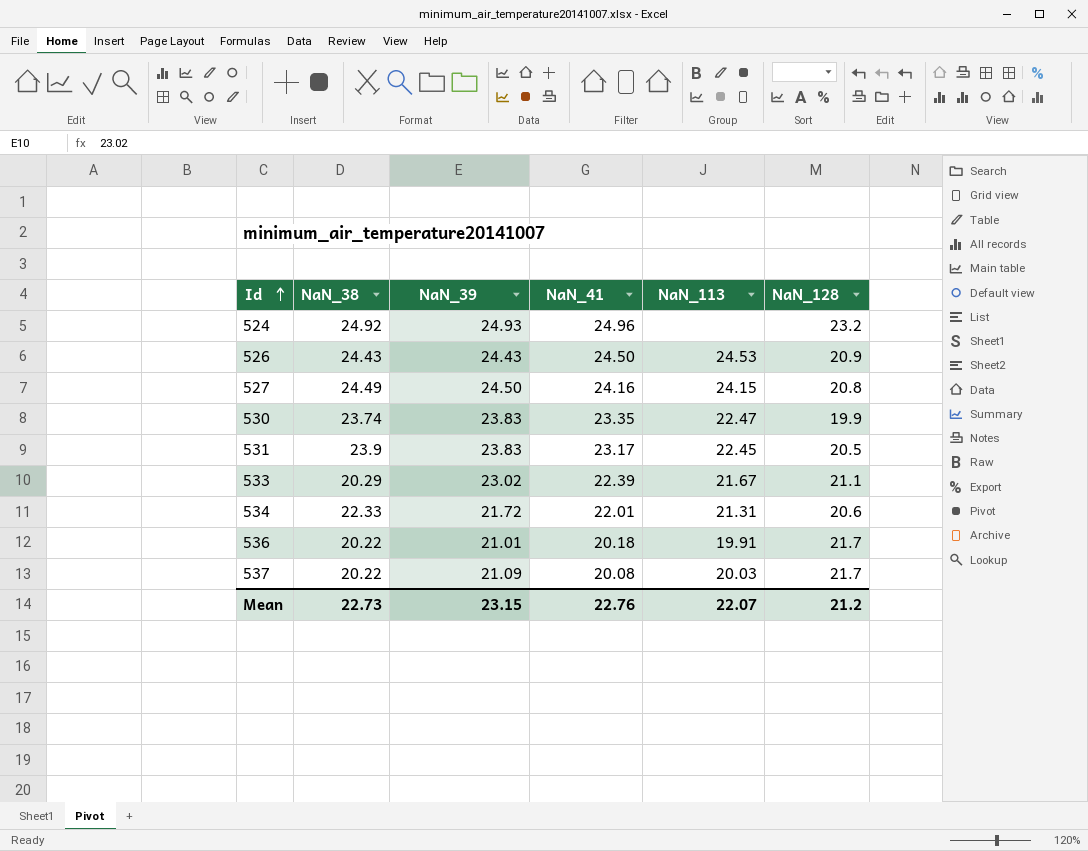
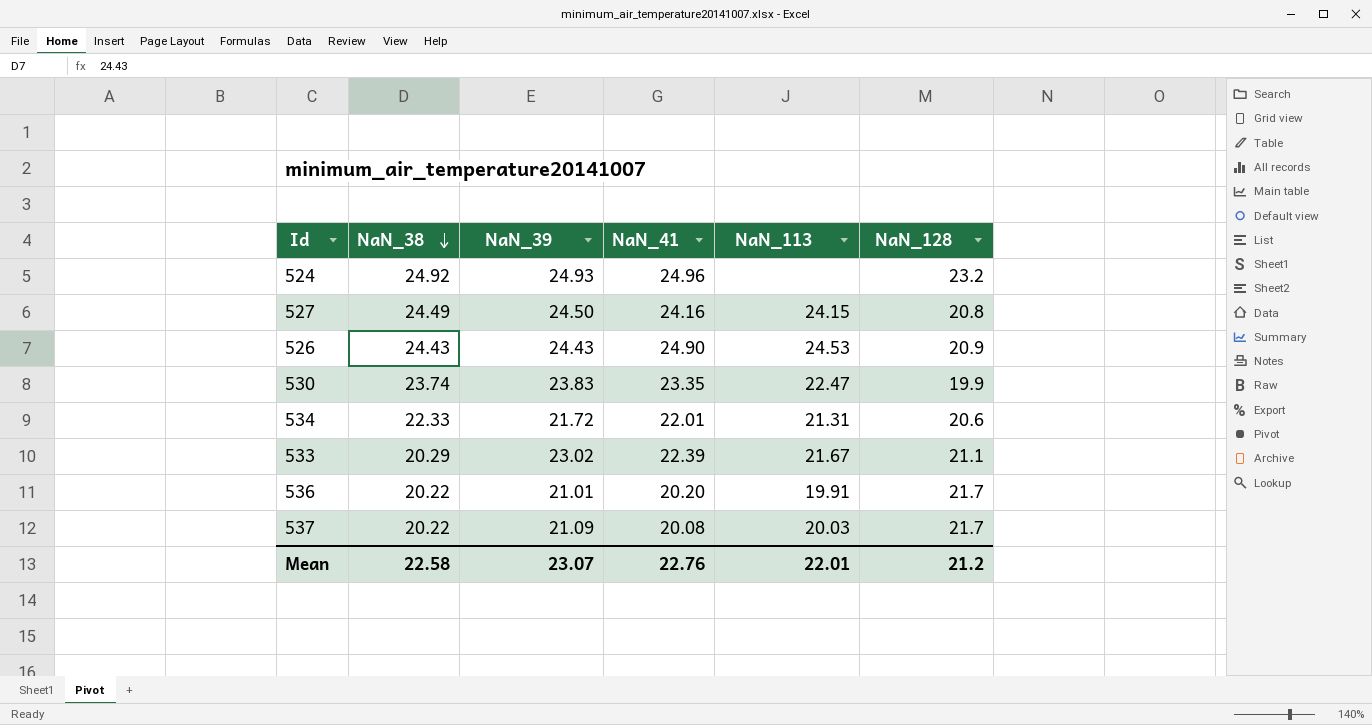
row order: Id ascending -> NaN_38 descending
row 531: 23.9 | 23.83 | 23.17 | 22.45 | 20.5 -> none
526 | NaN_41: 24.50 -> 24.90
536 | NaN_41: 20.18 -> 20.20
Mean | NaN_38: 22.73 -> 22.58
Mean | NaN_39: 23.15 -> 23.07
Mean | NaN_113: 22.07 -> 22.01

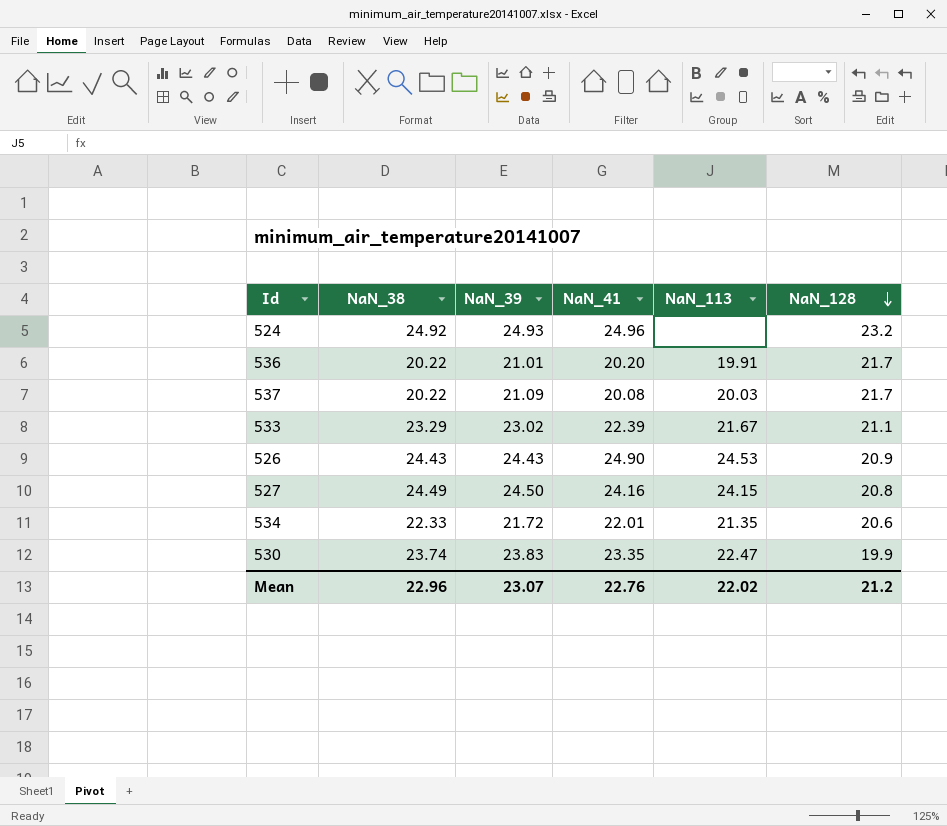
row order: NaN_38 descending -> NaN_128 descending
533 | NaN_38: 20.29 -> 23.29
534 | NaN_113: 21.31 -> 21.35
Mean | NaN_38: 22.58 -> 22.96
Mean | NaN_113: 22.01 -> 22.02

